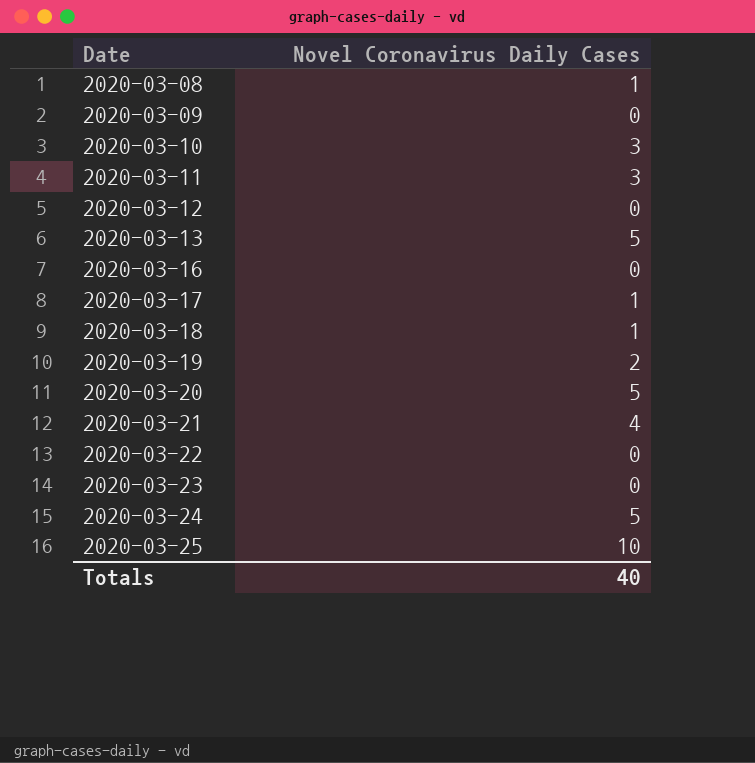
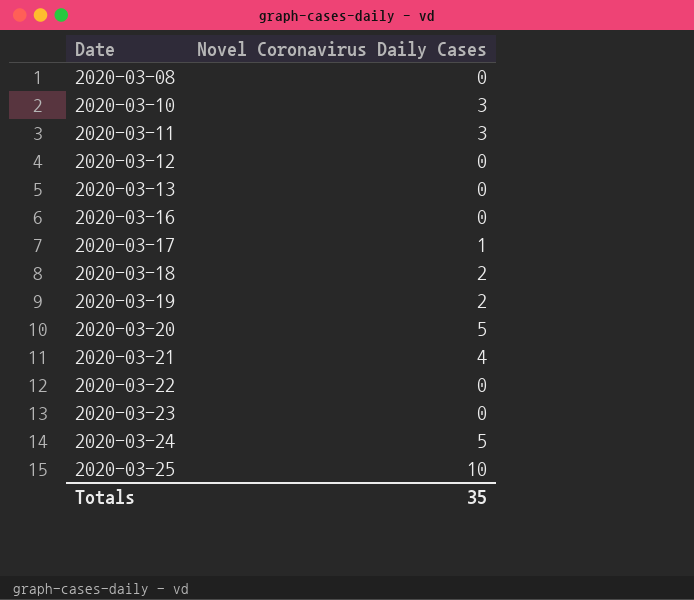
row 2020-03-09: 0 -> none
2020-03-08 | Novel Coronavirus Daily Cases: 1 -> 0
2020-03-13 | Novel Coronavirus Daily Cases: 5 -> 0
2020-03-18 | Novel Coronavirus Daily Cases: 1 -> 2
Totals | Novel Coronavirus Daily Cases: 40 -> 35

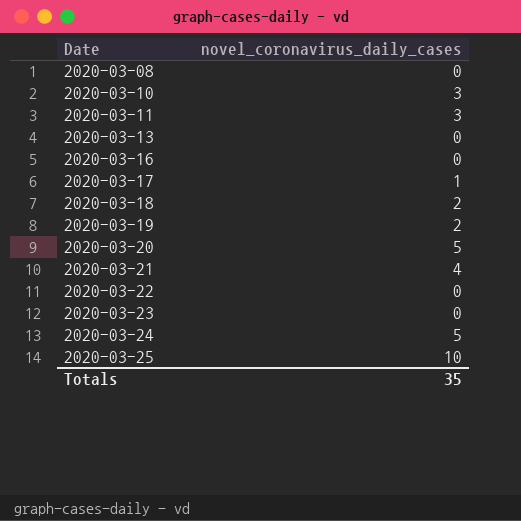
column name: Novel Coronavirus Daily Cases -> novel_coronavirus_daily_cases
row 2020-03-12: 0 -> none

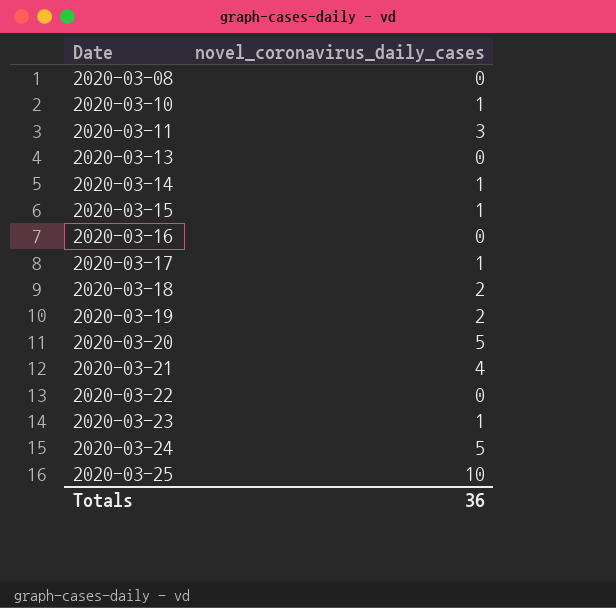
2020-03-10 | novel_coronavirus_daily_cases: 3 -> 1
row 2020-03-14: none -> 1
row 2020-03-15: none -> 1
2020-03-23 | novel_coronavirus_daily_cases: 0 -> 1
Totals | novel_coronavirus_daily_cases: 35 -> 36

